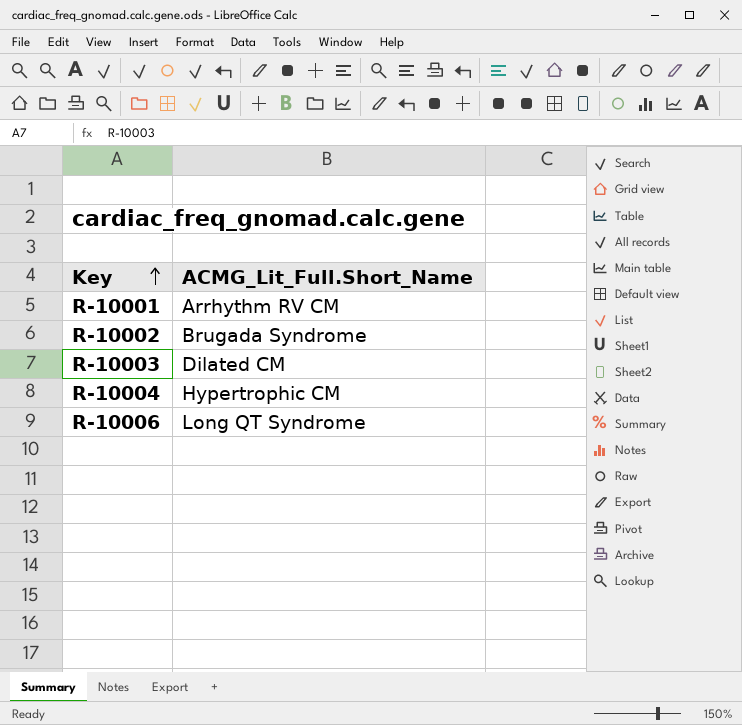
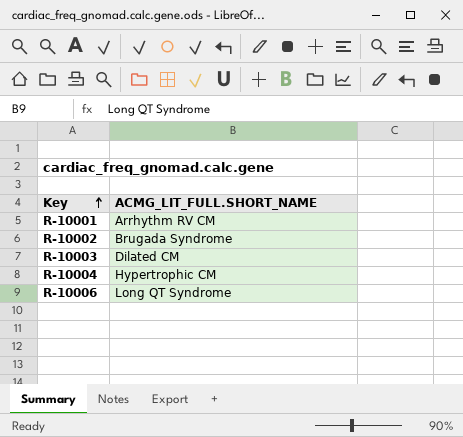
column name: ACMG_Lit_Full.Short_Name -> ACMG_LIT_FULL.SHORT_NAME

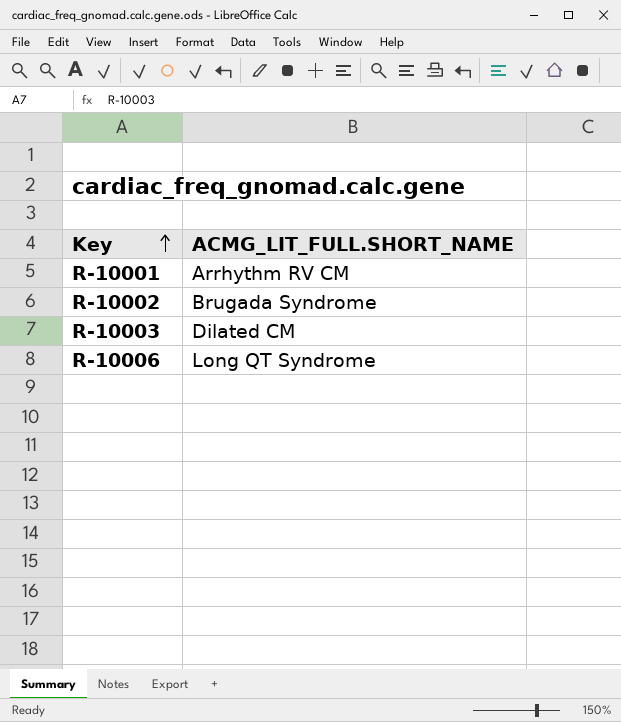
row R-10004: Hypertrophic CM -> none

